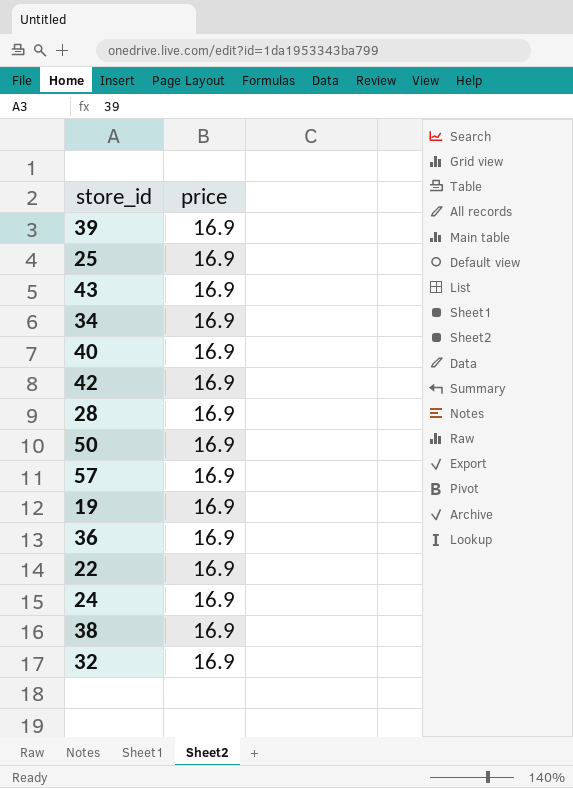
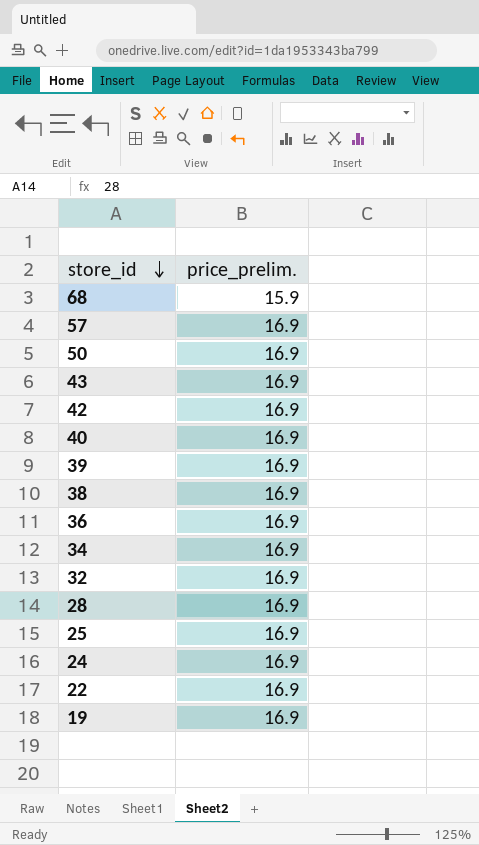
row order: none -> store_id descending
column name: price -> price_prelim.
row 68: none -> 15.9

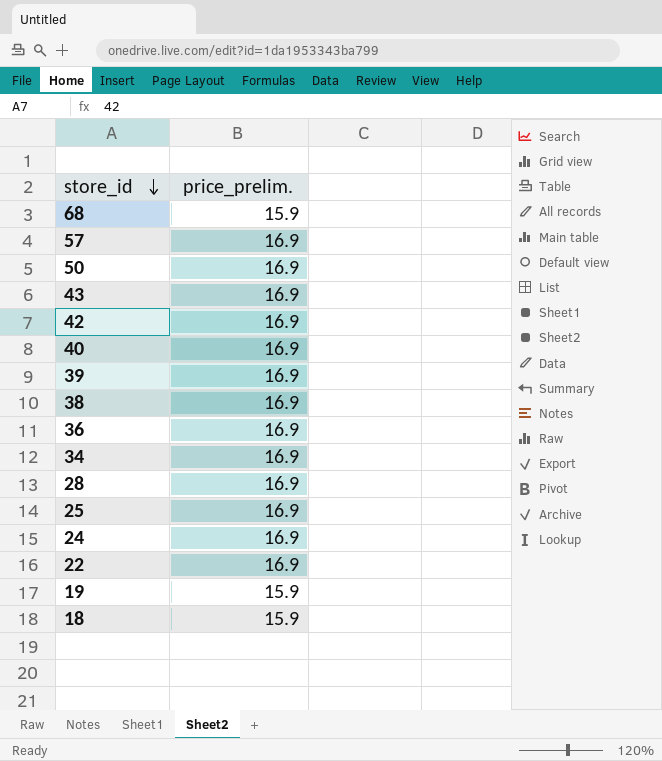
row 32: 16.9 -> none
19 | price_prelim.: 16.9 -> 15.9
row 18: none -> 15.9

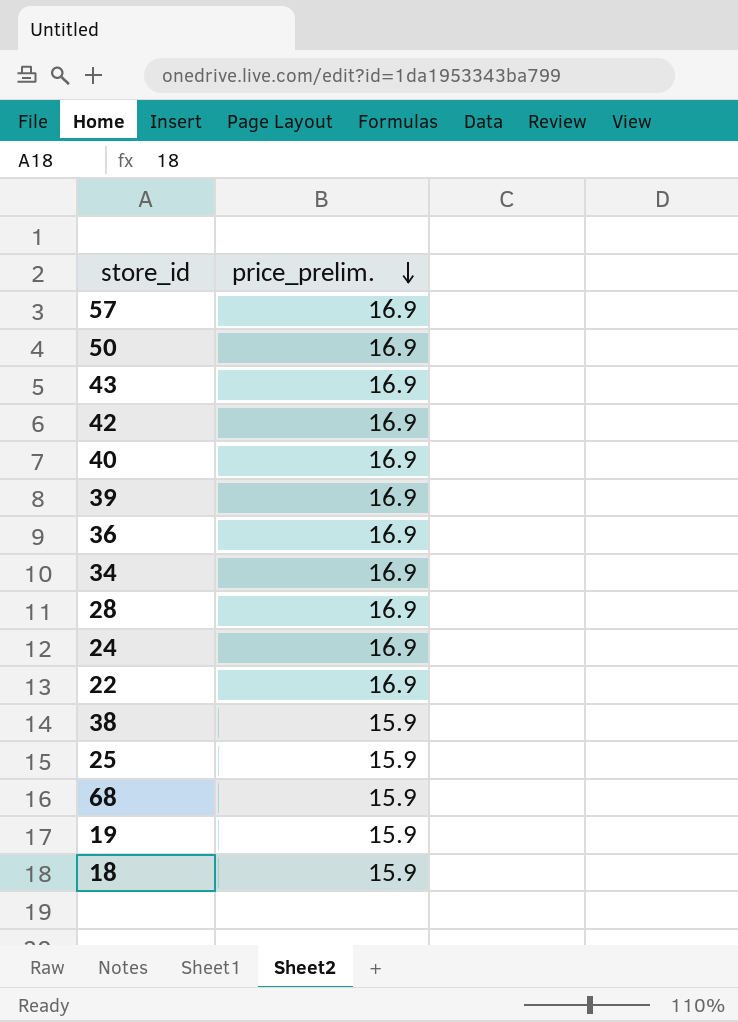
row order: store_id descending -> price_prelim. descending
38 | price_prelim.: 16.9 -> 15.9
25 | price_prelim.: 16.9 -> 15.9

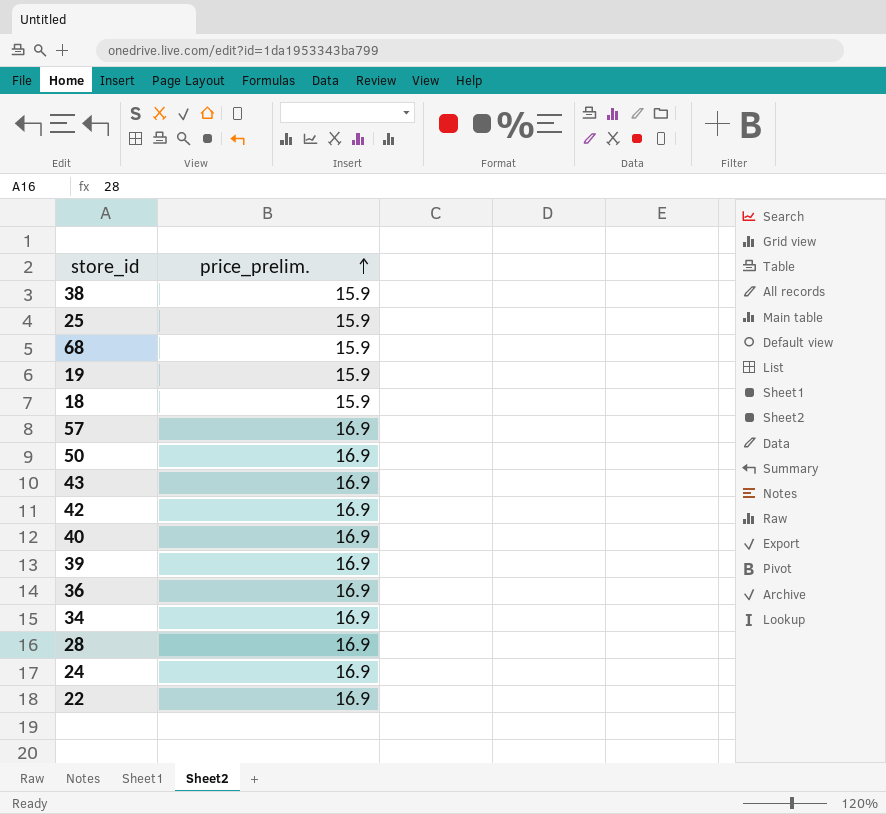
row order: price_prelim. descending -> price_prelim. ascending

